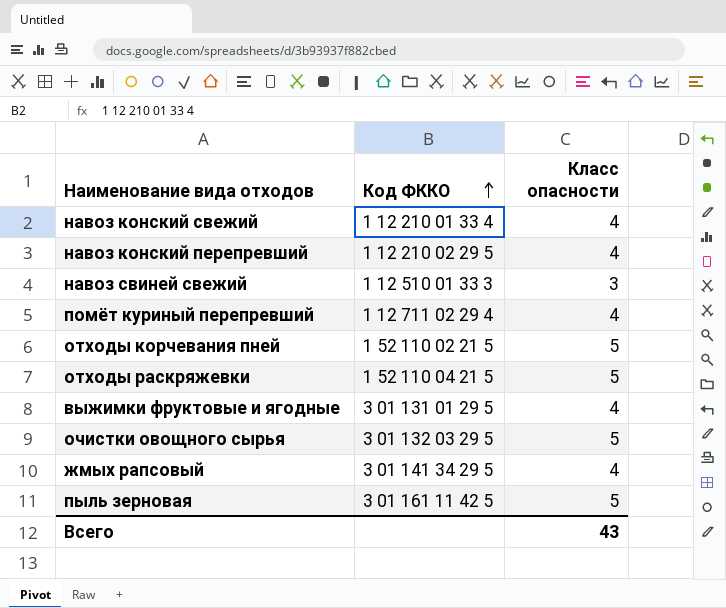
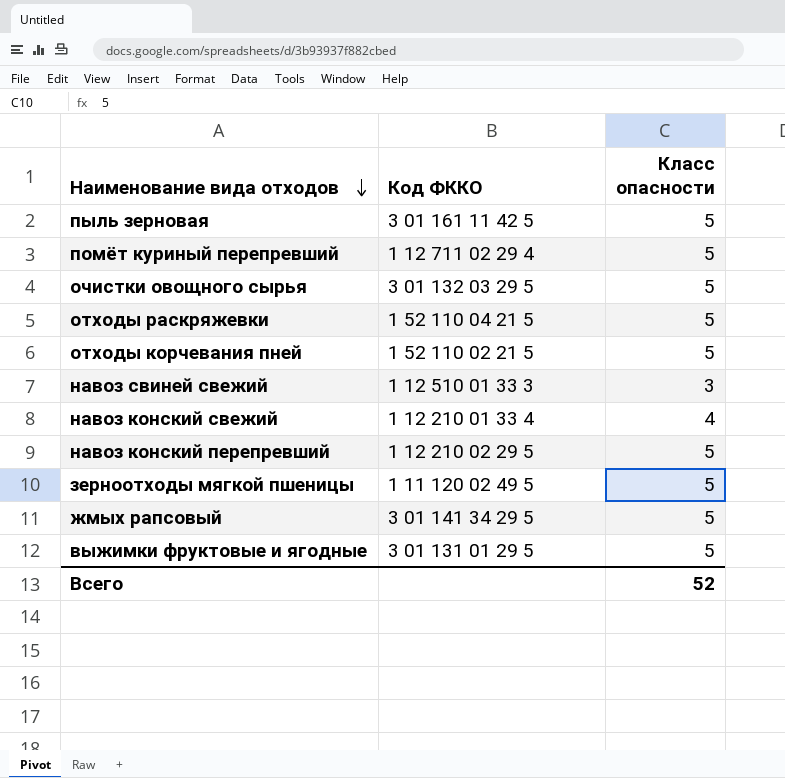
row order: Код ФККО ascending -> Наименование вида отходов descending
помёт куриный перепревший | Класс опасности: 4 -> 5
навоз конский перепревший | Класс опасности: 4 -> 5
row зерноотходы мягкой пшеницы: none -> 1 11 120 02 49 5 | 5
жмых рапсовый | Класс опасности: 4 -> 5
выжимки фруктовые и ягодные | Класс опасности: 4 -> 5
Всего | Класс опасности: 43 -> 52

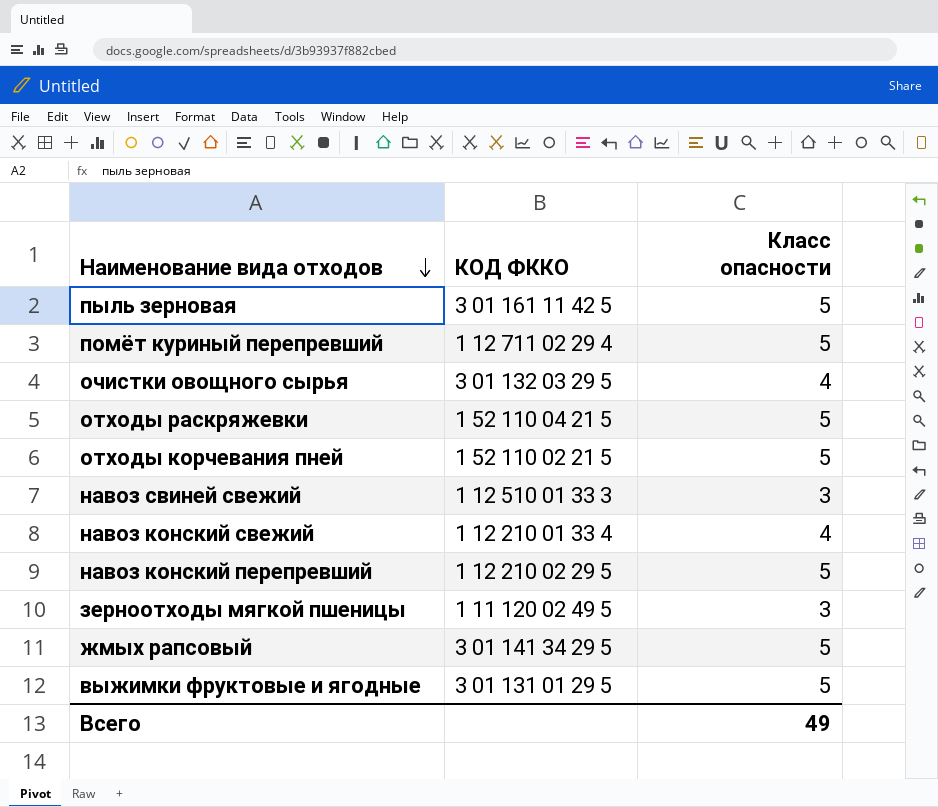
column name: Код ФККО -> КОД ФККО
очистки овощного сырья | Класс опасности: 5 -> 4
зерноотходы мягкой пшеницы | Класс опасности: 5 -> 3
Всего | Класс опасности: 52 -> 49

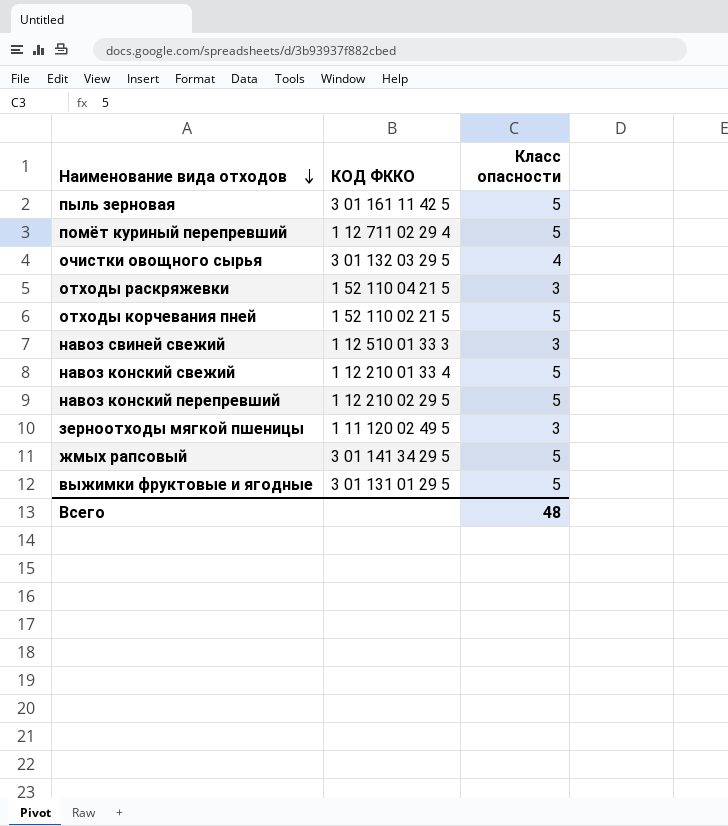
отходы раскряжевки | Класс опасности: 5 -> 3
навоз конский свежий | Класс опасности: 4 -> 5
Всего | Класс опасности: 49 -> 48

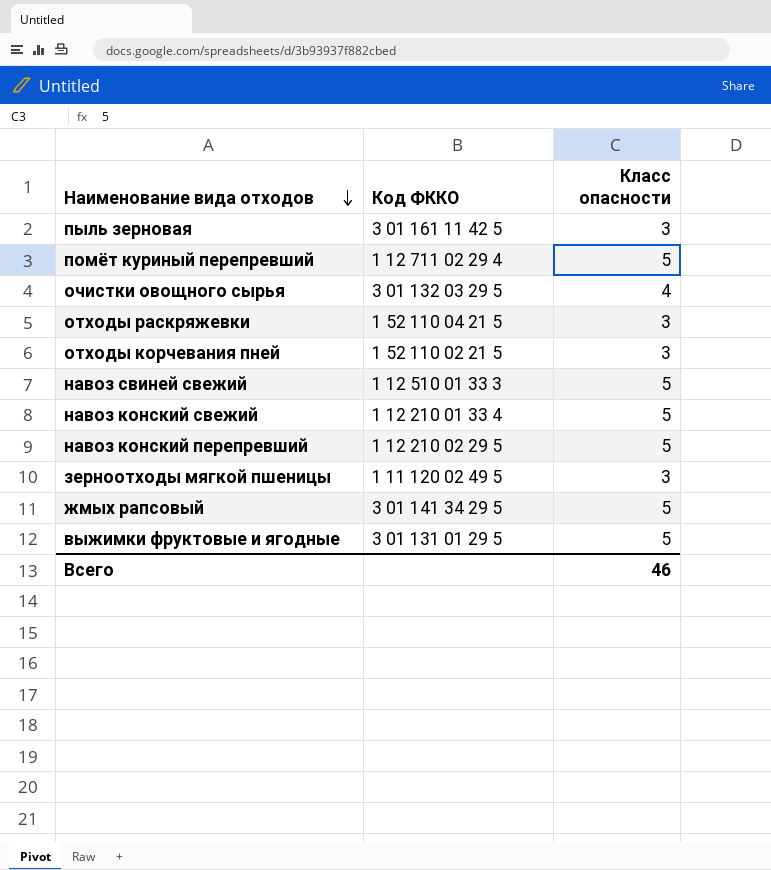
column name: КОД ФККО -> Код ФККО
пыль зерновая | Класс опасности: 5 -> 3
отходы корчевания пней | Класс опасности: 5 -> 3
навоз свиней свежий | Класс опасности: 3 -> 5
Всего | Класс опасности: 48 -> 46

